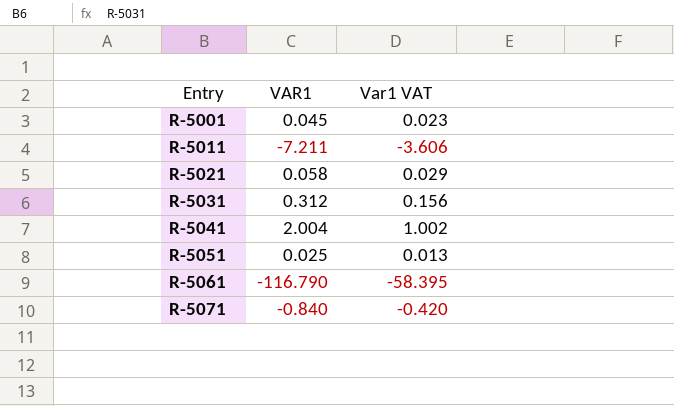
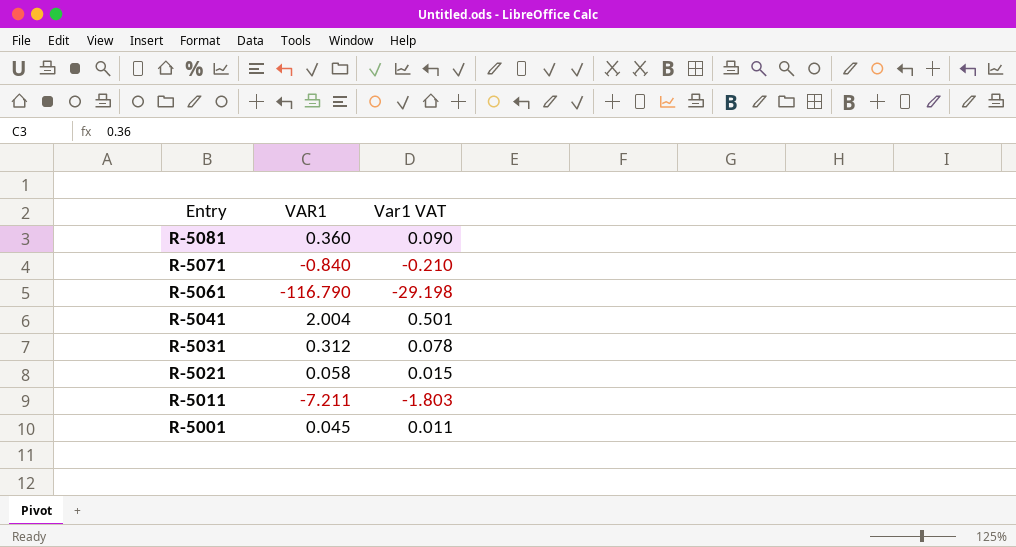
row order: Entry ascending -> Entry descending
column Var1 VAT | formula: [VAR1] * 0.5 -> [VAR1] * 0.25
row R-5051: 0.025 | 0.013 -> none
row R-5081: none -> 0.360 | 0.090

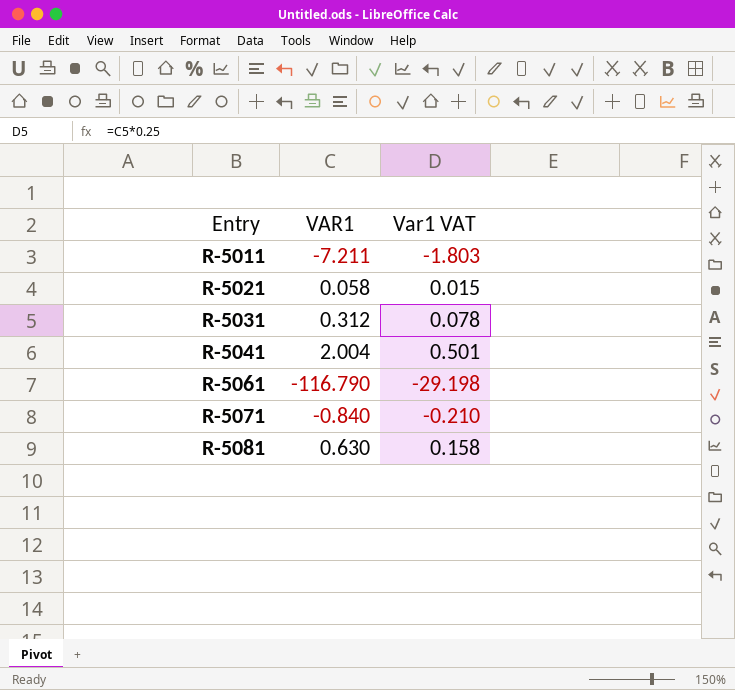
row order: Entry descending -> Entry ascending
row R-5001: 0.045 | 0.011 -> none
R-5081 | VAR1: 0.360 -> 0.630
R-5081 | Var1 VAT: 0.090 -> 0.158

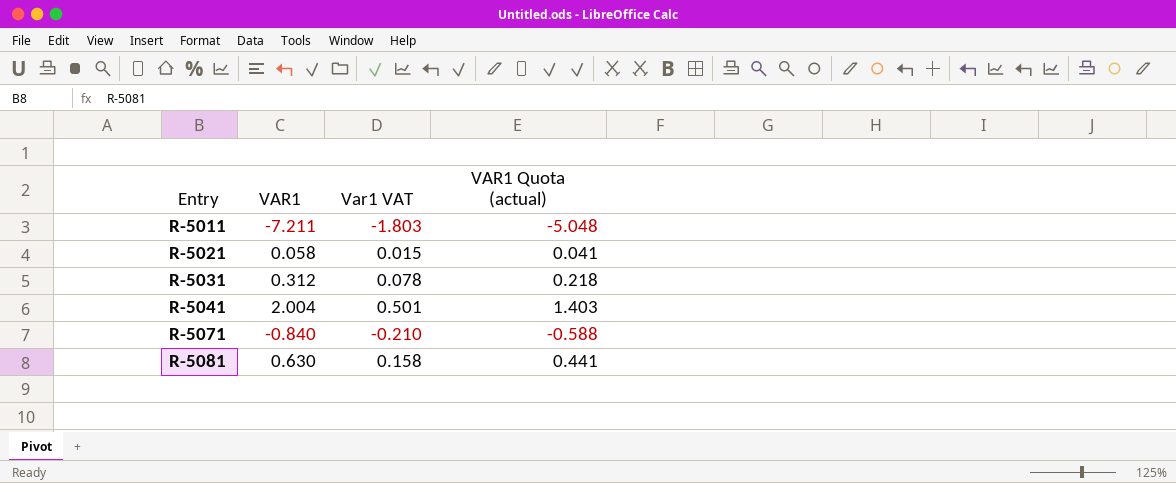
column VAR1 Quota (actual) | formula: none -> [VAR1] * 0.7
row R-5061: -116.790 | -29.198 -> none

